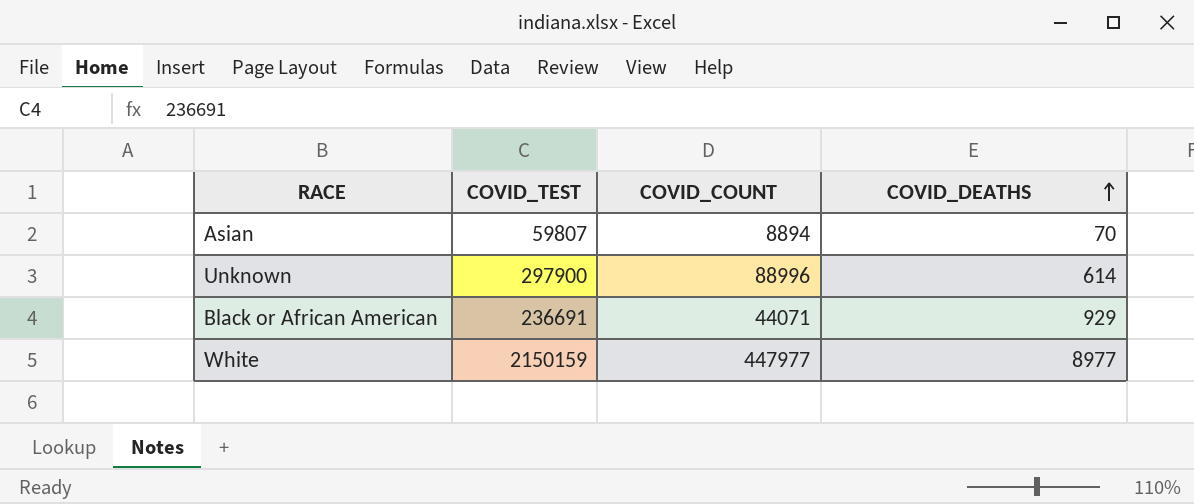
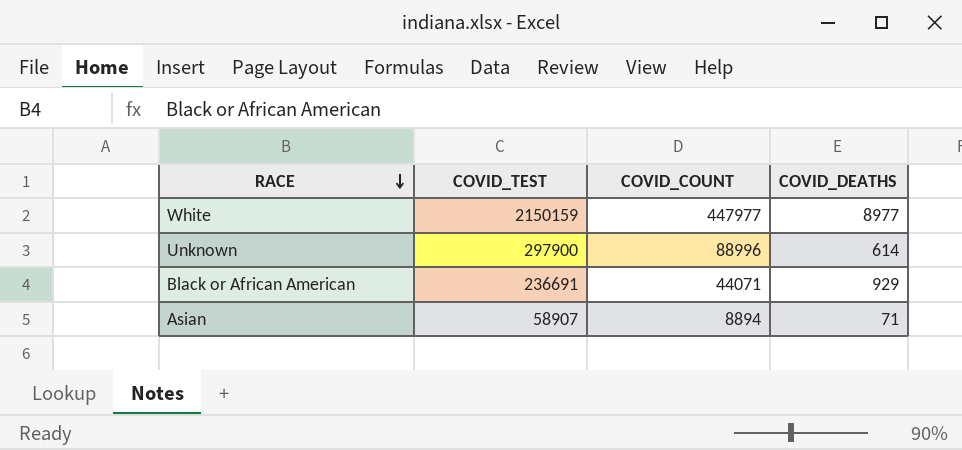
row order: COVID_DEATHS ascending -> RACE descending
Asian | COVID_TEST: 59807 -> 58907
Asian | COVID_DEATHS: 70 -> 71

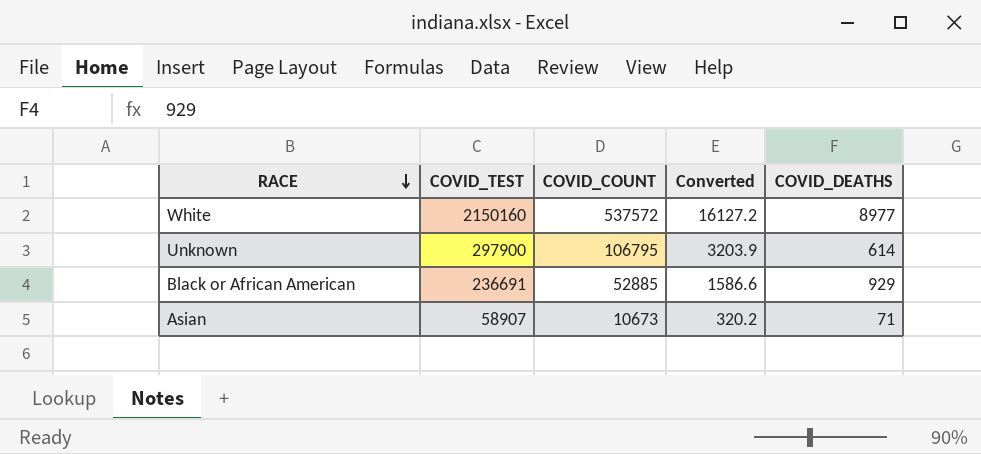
column Converted | formula: none -> [COVID_COUNT] * 0.03
White | COVID_TEST: 2150159 -> 2150160
White | COVID_COUNT: 447977 -> 537572
Unknown | COVID_COUNT: 88996 -> 106795
Black or African American | COVID_COUNT: 44071 -> 52885
Asian | COVID_COUNT: 8894 -> 10673

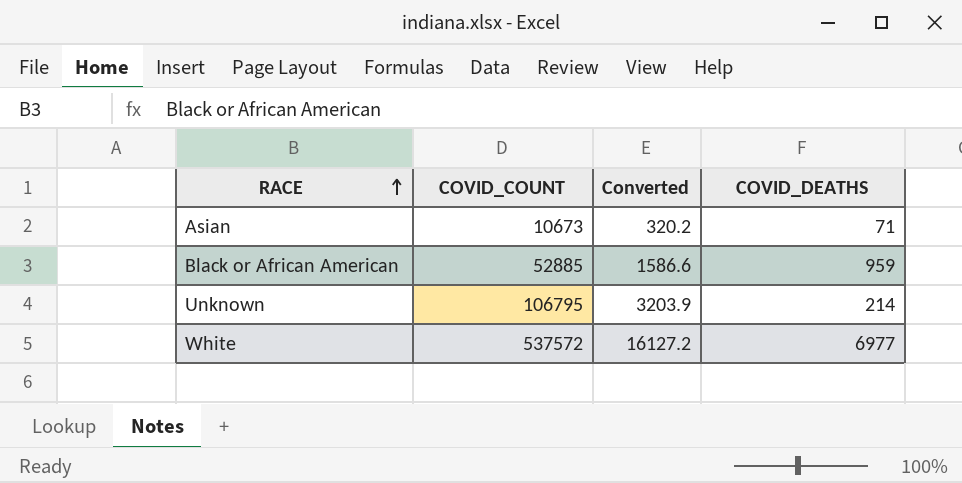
row order: RACE descending -> RACE ascending
column COVID_TEST | position: 2 -> none
Black or African American | COVID_DEATHS: 929 -> 959
Unknown | COVID_DEATHS: 614 -> 214
White | COVID_DEATHS: 8977 -> 6977

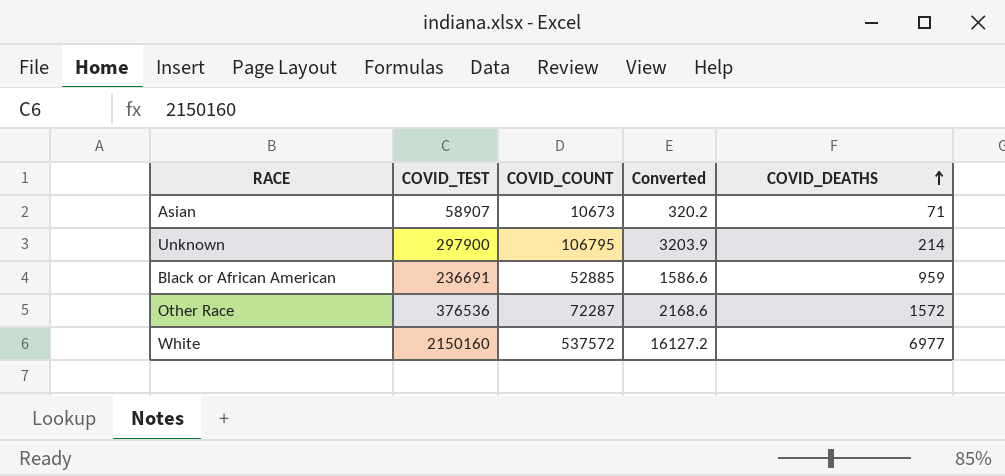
row order: RACE ascending -> COVID_DEATHS ascending
column COVID_TEST | position: none -> 2
row Other Race: none -> 376536 | 72287 | 2168.6 | 1572

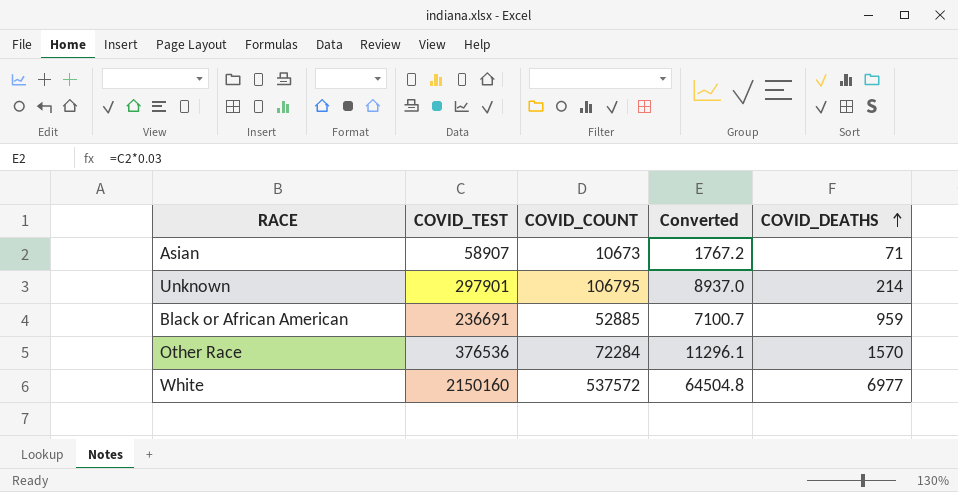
column Converted | formula: [COVID_COUNT] * 0.03 -> [COVID_TEST] * 0.03
Unknown | COVID_TEST: 297900 -> 297901
Other Race | COVID_COUNT: 72287 -> 72284
Other Race | COVID_DEATHS: 1572 -> 1570

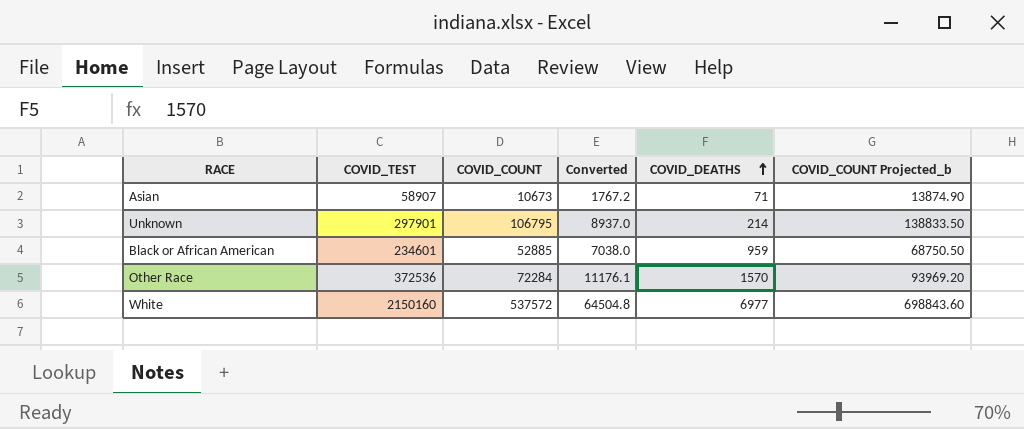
column COVID_COUNT Projected_b | formula: none -> [COVID_COUNT] * 1.3
Black or African American | COVID_TEST: 236691 -> 234601
Black or African American | Converted: 7100.7 -> 7038.0
Other Race | COVID_TEST: 376536 -> 372536
Other Race | Converted: 11296.1 -> 11176.1

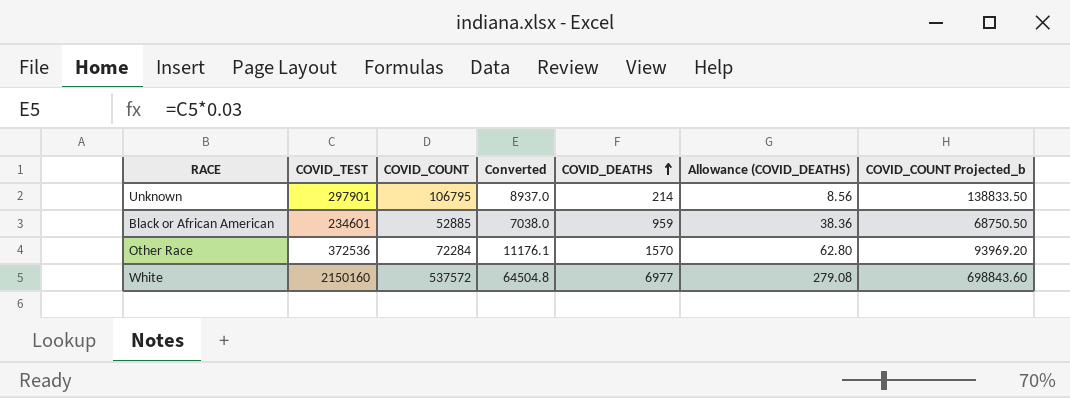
column Allowance (COVID_DEATHS) | formula: none -> [COVID_DEATHS] * 0.04
row Asian: 58907 | 10673 | 1767.2 | 71 | 13874.90 -> none

